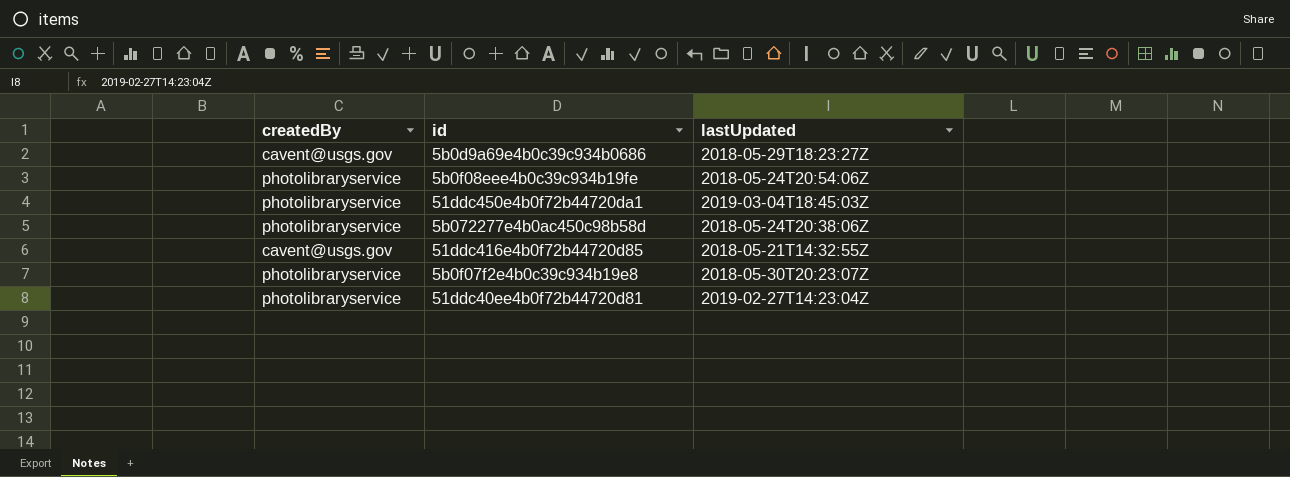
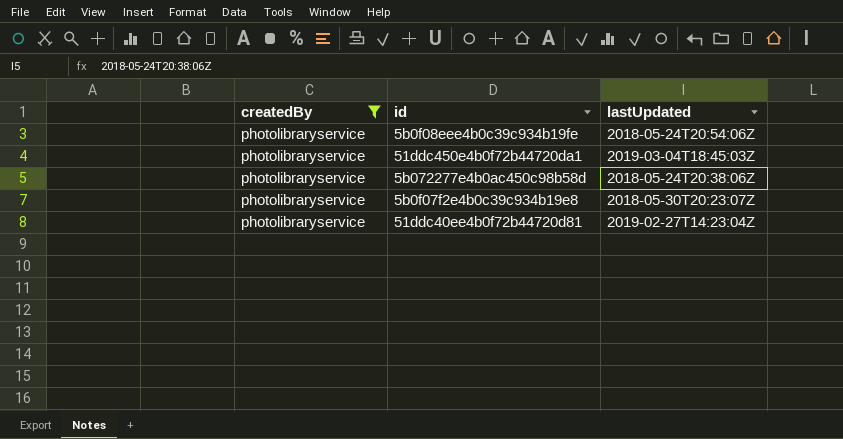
filter: none -> createdBy = photolibraryservice

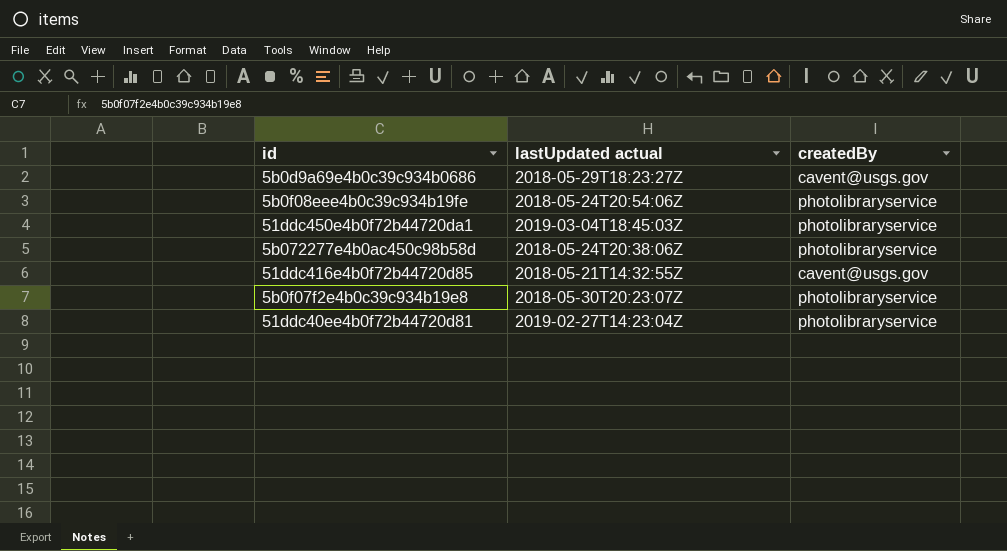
filter: createdBy = photolibraryservice -> none
column name: lastUpdated -> lastUpdated actual
column createdBy | position: 1 -> 3

